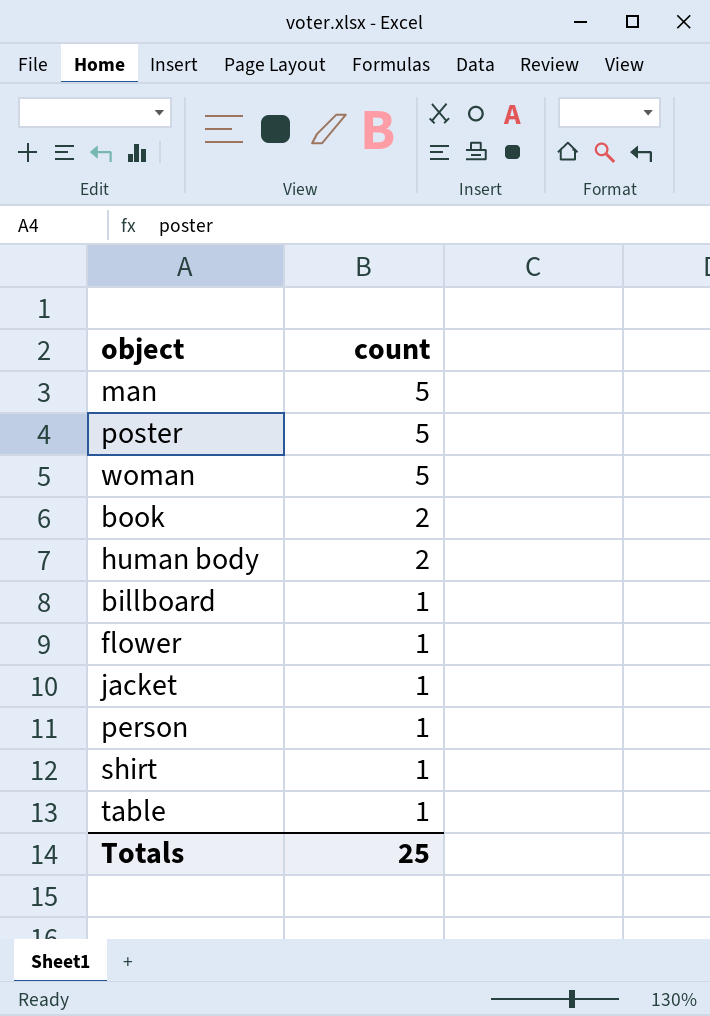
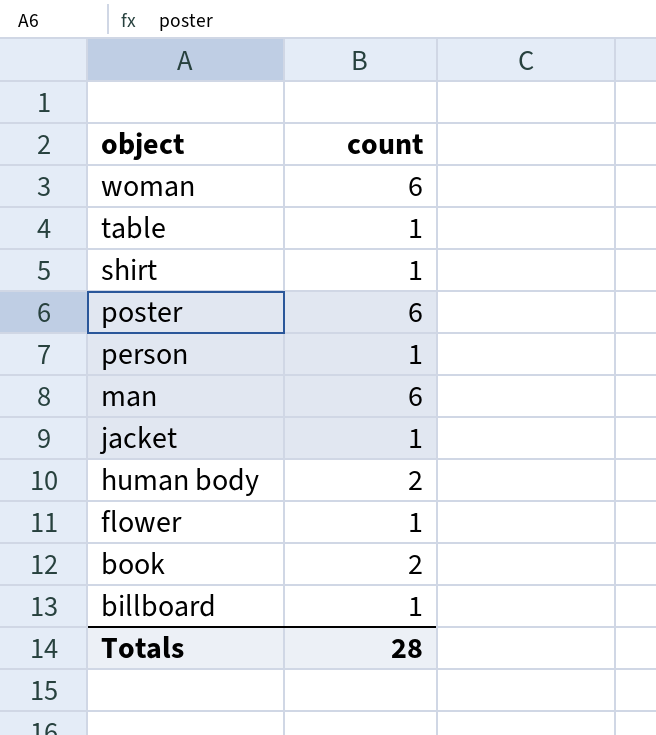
row order: count descending -> object descending
woman | count: 5 -> 6
poster | count: 5 -> 6
man | count: 5 -> 6
Totals | count: 25 -> 28

